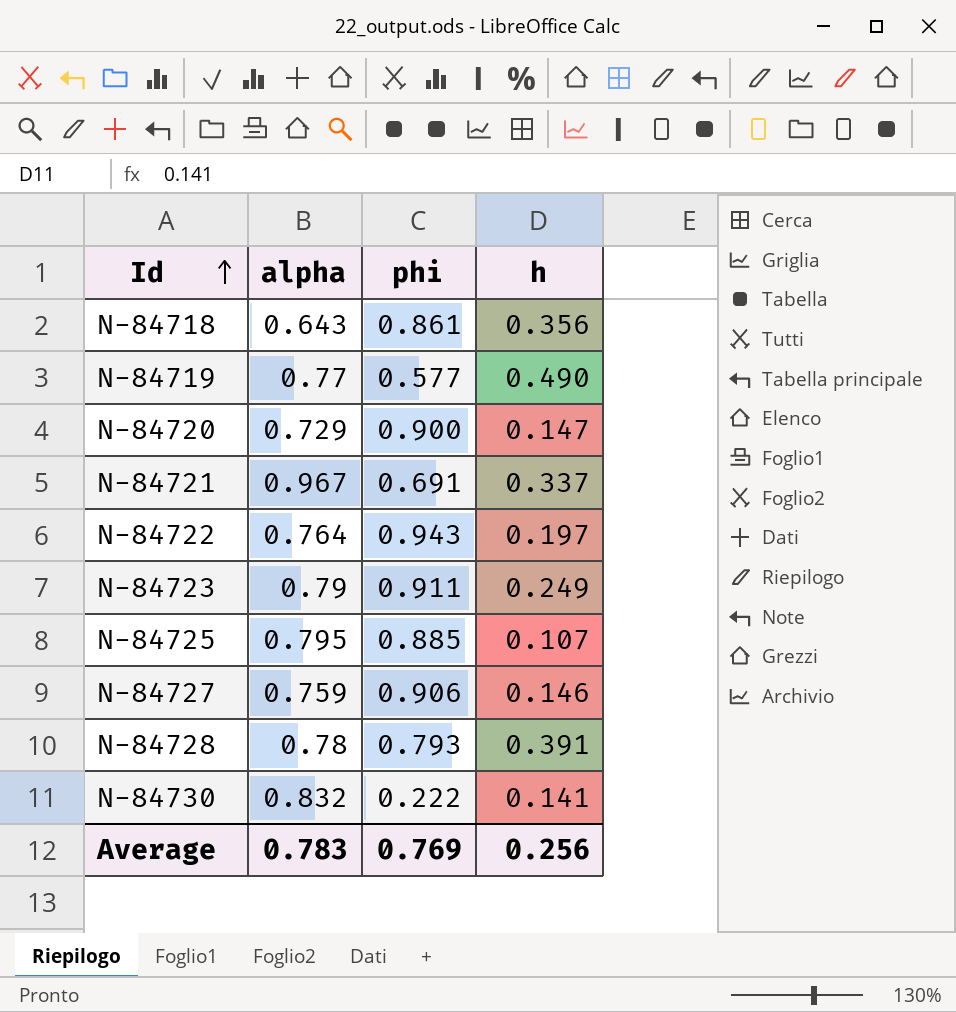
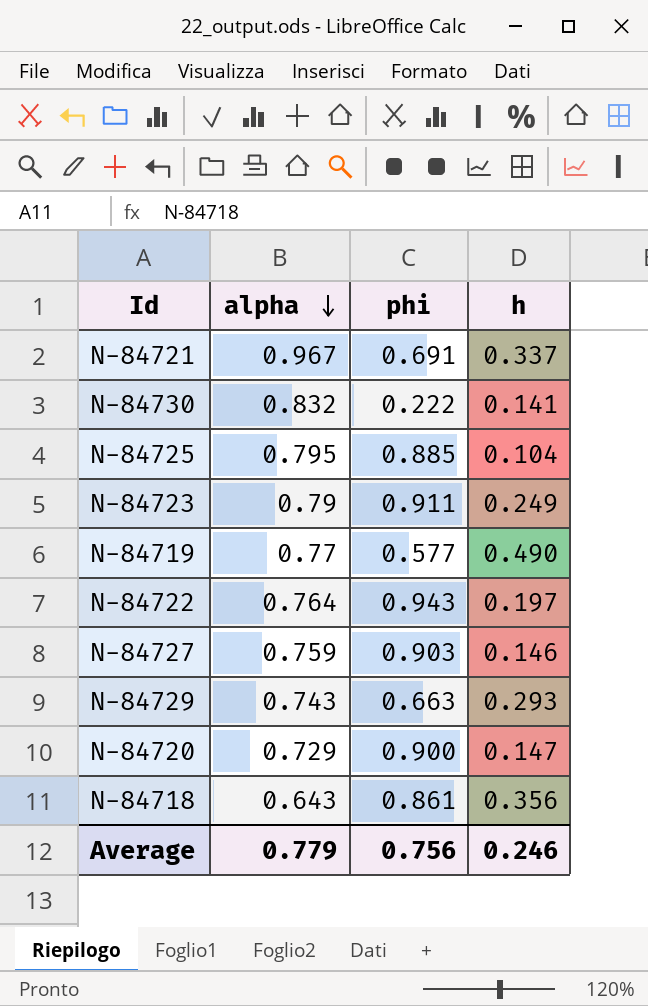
row order: Id ascending -> alpha descending
row N-84728: 0.78 | 0.793 | 0.391 -> none
N-84725 | h: 0.107 -> 0.104
N-84727 | phi: 0.906 -> 0.903
row N-84729: none -> 0.743 | 0.663 | 0.293
Average | alpha: 0.783 -> 0.779
Average | phi: 0.769 -> 0.756
Average | h: 0.256 -> 0.246

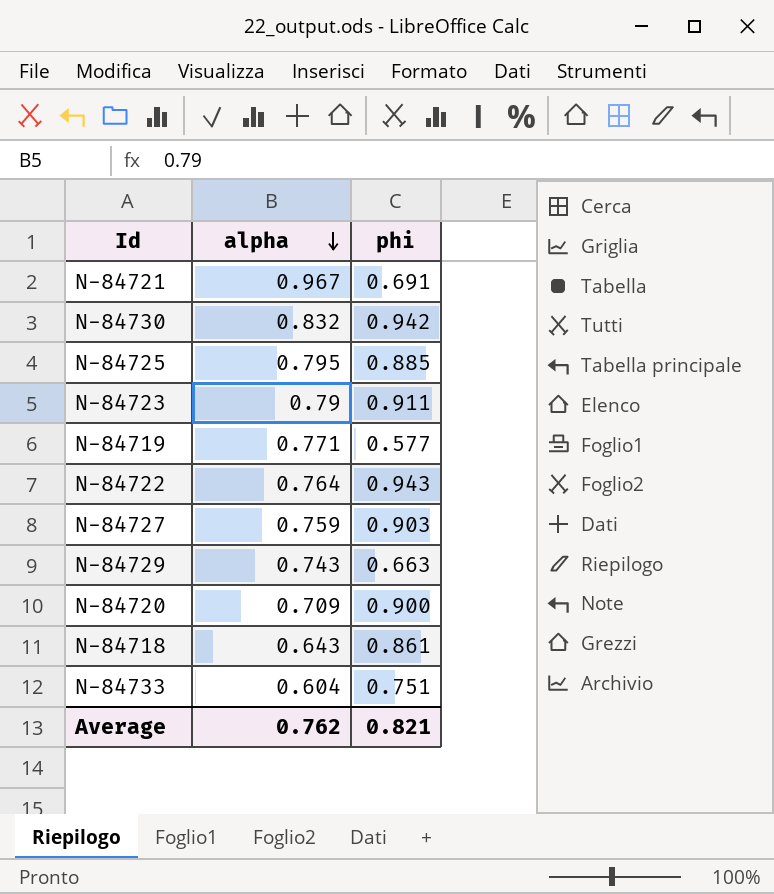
column h | position: 4 -> none
N-84730 | phi: 0.222 -> 0.942
N-84719 | alpha: 0.77 -> 0.771
N-84720 | alpha: 0.729 -> 0.709
row N-84733: none -> 0.604 | 0.751
Average | alpha: 0.779 -> 0.762
Average | phi: 0.756 -> 0.821

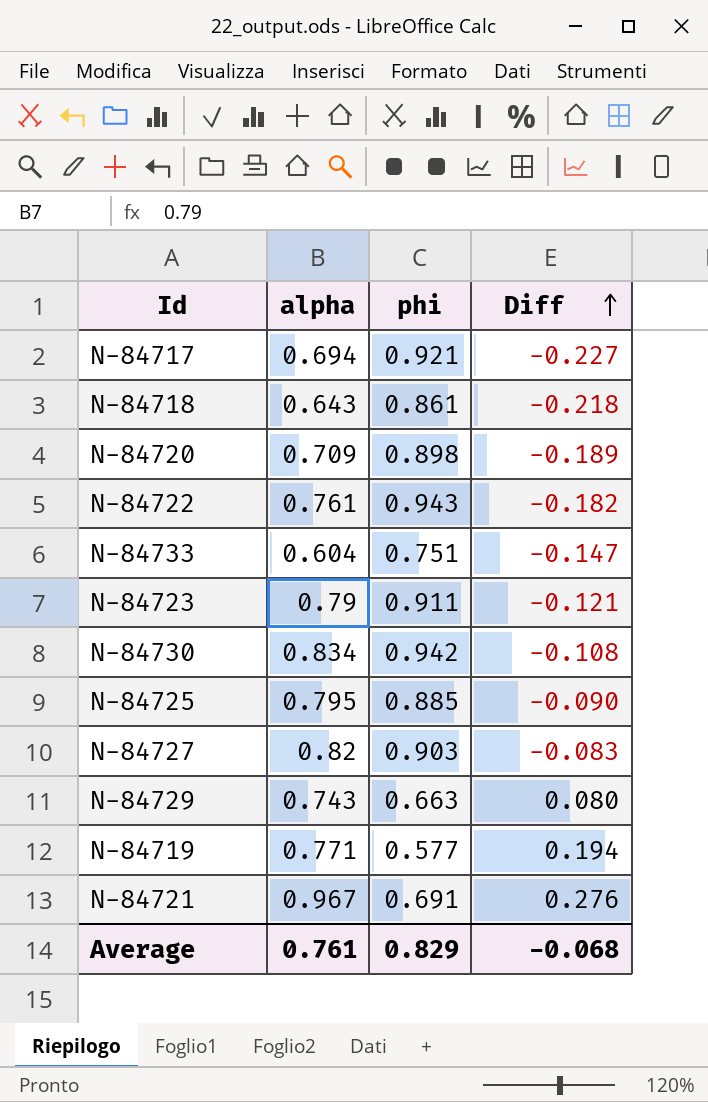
row order: alpha descending -> Diff ascending
column Diff | formula: none -> [alpha] - [phi]
row N-84717: none -> 0.694 | 0.921 | -0.227
N-84720 | phi: 0.900 -> 0.898
N-84722 | alpha: 0.764 -> 0.761
N-84730 | alpha: 0.832 -> 0.834
N-84727 | alpha: 0.759 -> 0.82
Average | alpha: 0.762 -> 0.761
Average | phi: 0.821 -> 0.829

